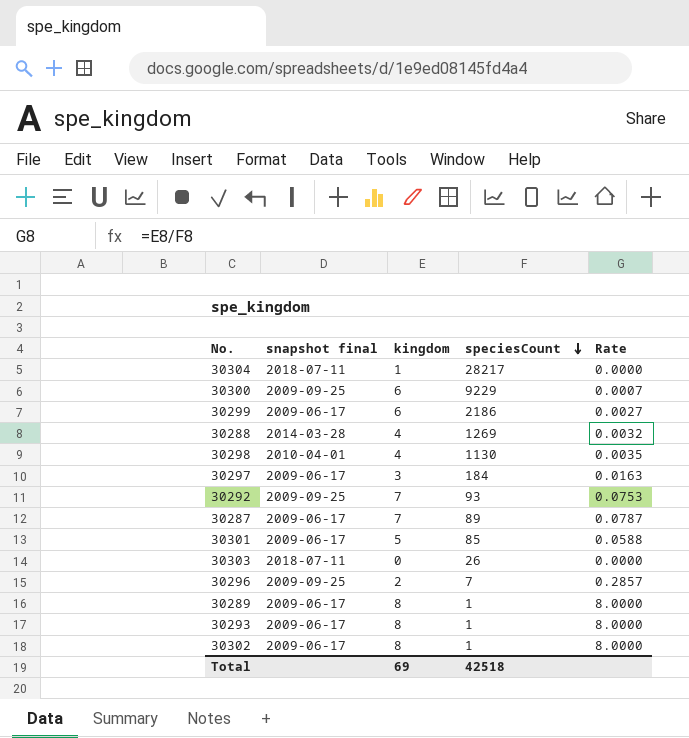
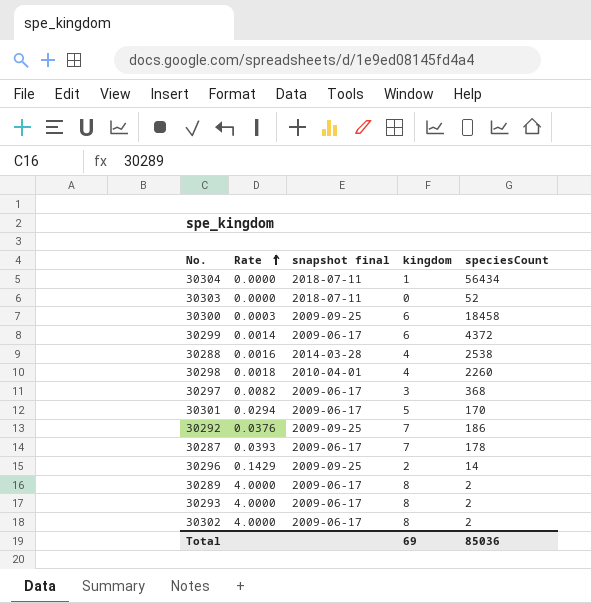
row order: speciesCount descending -> Rate ascending
column Rate | position: 5 -> 2
30304 | speciesCount: 28217 -> 56434
30303 | speciesCount: 26 -> 52
30300 | Rate: 0.0007 -> 0.0003
30300 | speciesCount: 9229 -> 18458
30299 | Rate: 0.0027 -> 0.0014
30299 | speciesCount: 2186 -> 4372
30288 | Rate: 0.0032 -> 0.0016
30288 | speciesCount: 1269 -> 2538
30298 | Rate: 0.0035 -> 0.0018
30298 | speciesCount: 1130 -> 2260
30297 | Rate: 0.0163 -> 0.0082
30297 | speciesCount: 184 -> 368
30301 | Rate: 0.0588 -> 0.0294
30301 | speciesCount: 85 -> 170
30292 | Rate: 0.0753 -> 0.0376
30292 | speciesCount: 93 -> 186
30287 | Rate: 0.0787 -> 0.0393
30287 | speciesCount: 89 -> 178
30296 | Rate: 0.2857 -> 0.1429
30296 | speciesCount: 7 -> 14
30289 | Rate: 8.0000 -> 4.0000
30289 | speciesCount: 1 -> 2
30293 | Rate: 8.0000 -> 4.0000
30293 | speciesCount: 1 -> 2
30302 | Rate: 8.0000 -> 4.0000
30302 | speciesCount: 1 -> 2
Total | speciesCount: 42518 -> 85036

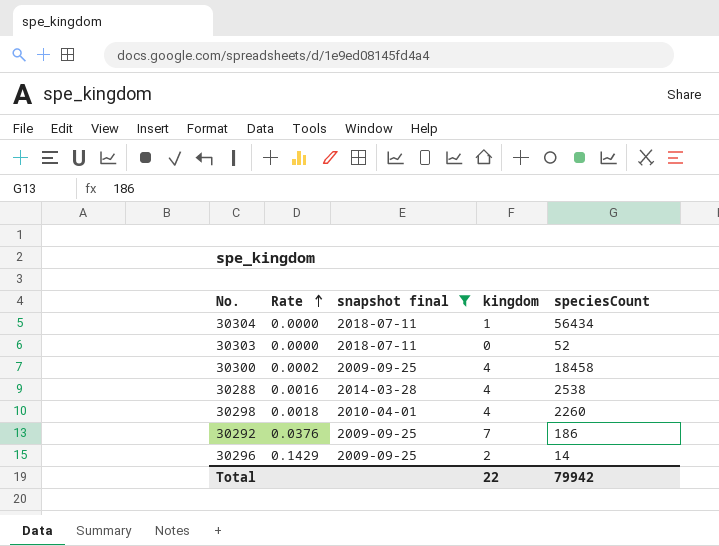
filter: none -> snapshot final != 2009-06-17
30300 | Rate: 0.0003 -> 0.0002
30300 | kingdom: 6 -> 4
Total | kingdom: 69 -> 22
Total | speciesCount: 85036 -> 79942

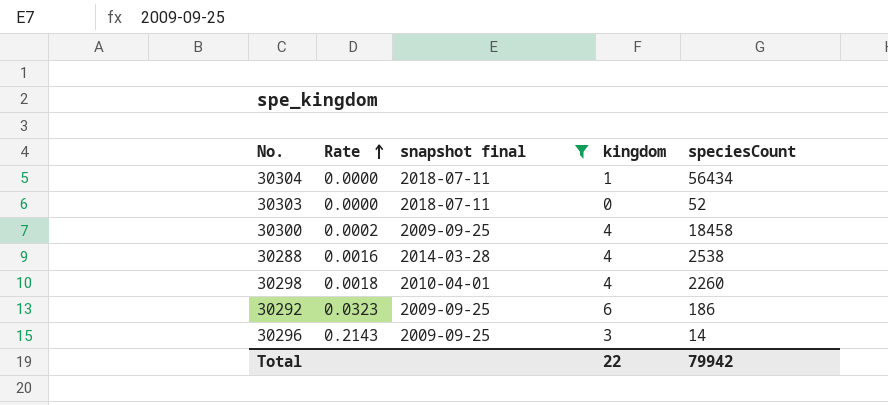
30292 | Rate: 0.0376 -> 0.0323
30292 | kingdom: 7 -> 6
30296 | Rate: 0.1429 -> 0.2143
30296 | kingdom: 2 -> 3

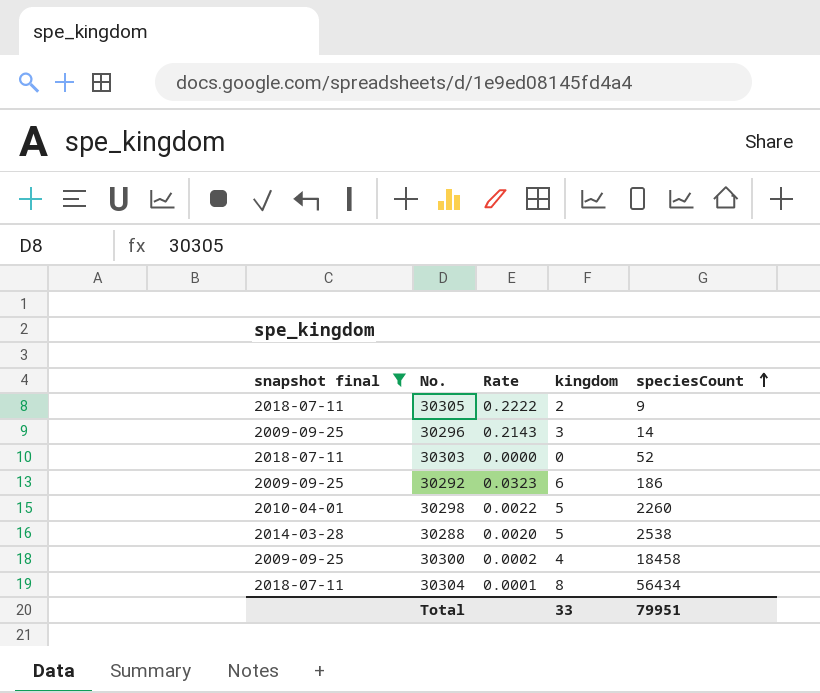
row order: Rate ascending -> speciesCount ascending
column snapshot final | position: 3 -> 1
row 30305: none -> 2018-07-11 | 0.2222 | 2 | 9
30298 | Rate: 0.0018 -> 0.0022
30298 | kingdom: 4 -> 5
30288 | Rate: 0.0016 -> 0.0020
30288 | kingdom: 4 -> 5
30304 | Rate: 0.0000 -> 0.0001
30304 | kingdom: 1 -> 8
Total | kingdom: 22 -> 33
Total | speciesCount: 79942 -> 79951

